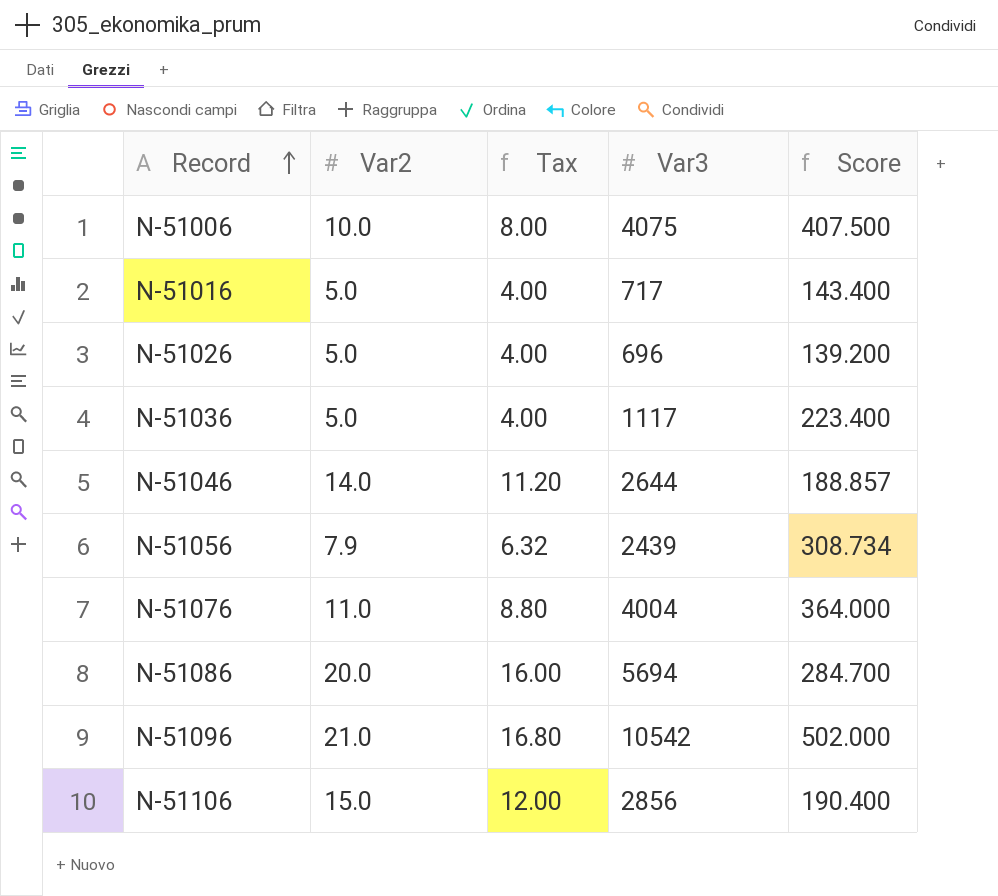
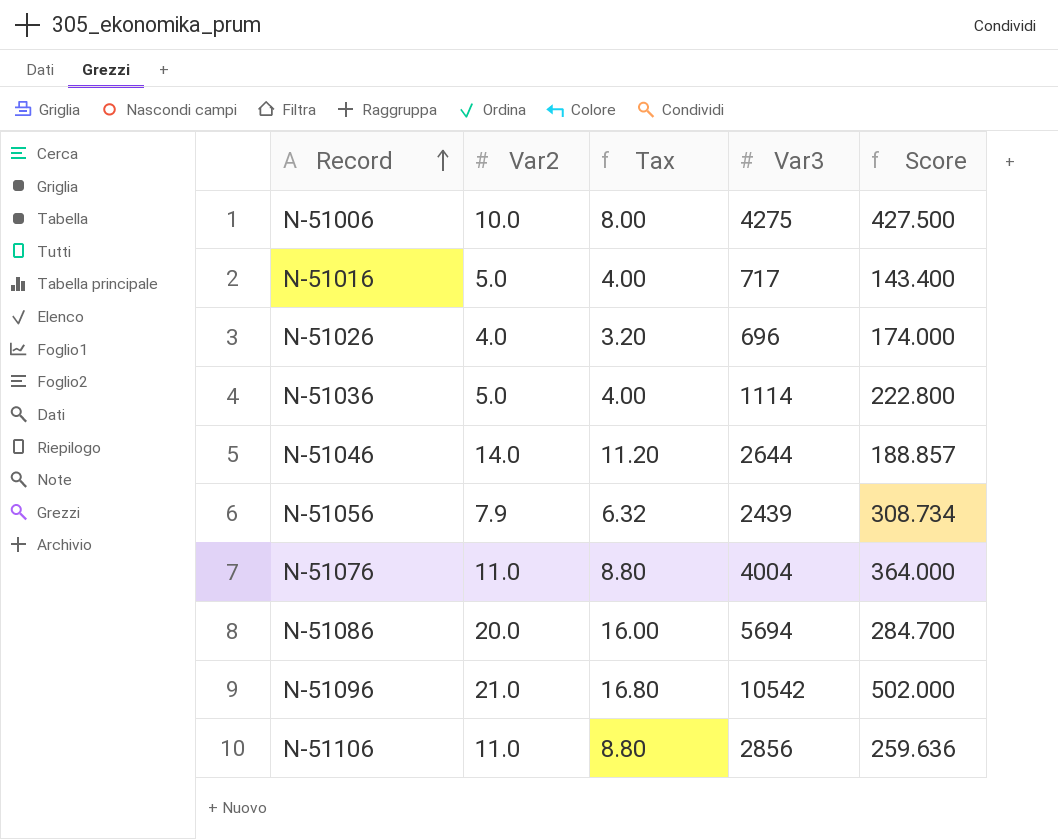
N-51006 | Var3: 4075 -> 4275
N-51006 | Score: 407.500 -> 427.500
N-51026 | Var2: 5.0 -> 4.0
N-51026 | Tax: 4.00 -> 3.20
N-51026 | Score: 139.200 -> 174.000
N-51036 | Var3: 1117 -> 1114
N-51036 | Score: 223.400 -> 222.800
N-51106 | Var2: 15.0 -> 11.0
N-51106 | Tax: 12.00 -> 8.80
N-51106 | Score: 190.400 -> 259.636

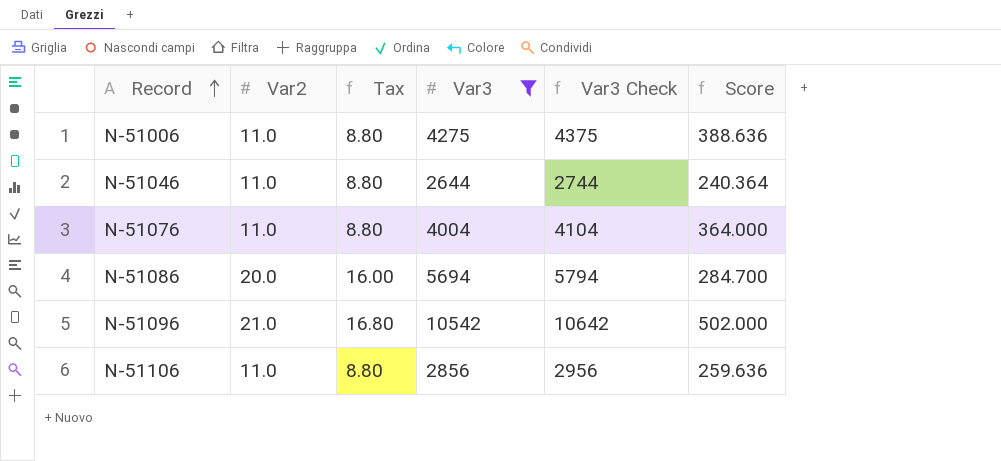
filter: none -> Var3 >= 2644
column Var3 Check | formula: none -> [Var3] + 100
N-51006 | Var2: 10.0 -> 11.0
N-51006 | Tax: 8.00 -> 8.80
N-51006 | Score: 427.500 -> 388.636
N-51046 | Var2: 14.0 -> 11.0
N-51046 | Tax: 11.20 -> 8.80
N-51046 | Score: 188.857 -> 240.364

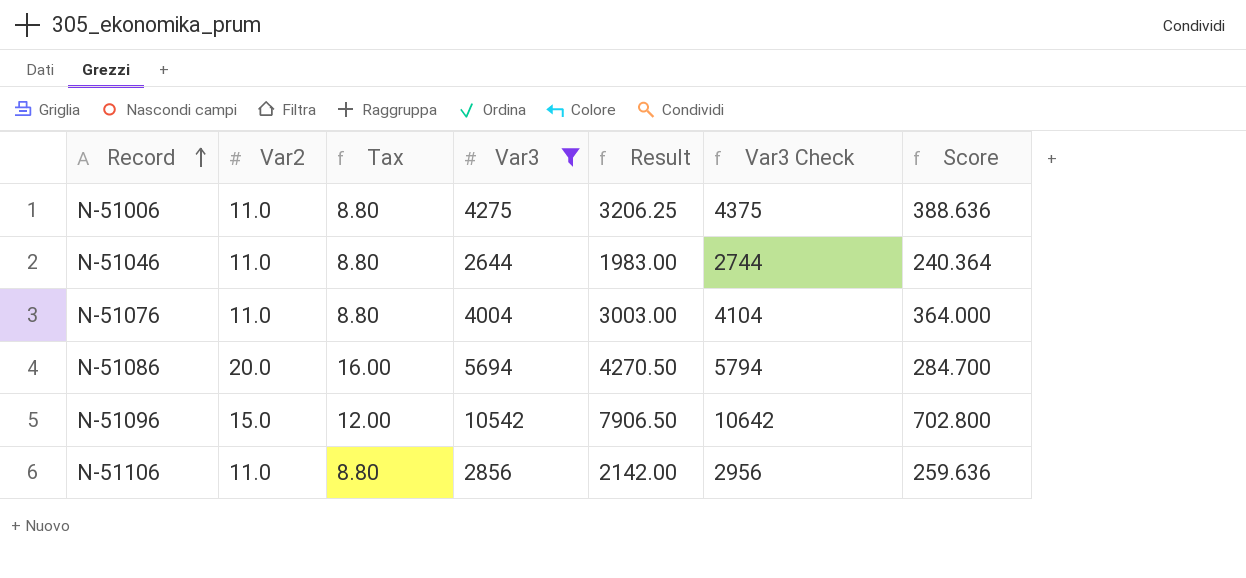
column Result | formula: none -> [Var3] * 0.75
N-51096 | Var2: 21.0 -> 15.0
N-51096 | Tax: 16.80 -> 12.00
N-51096 | Score: 502.000 -> 702.800

